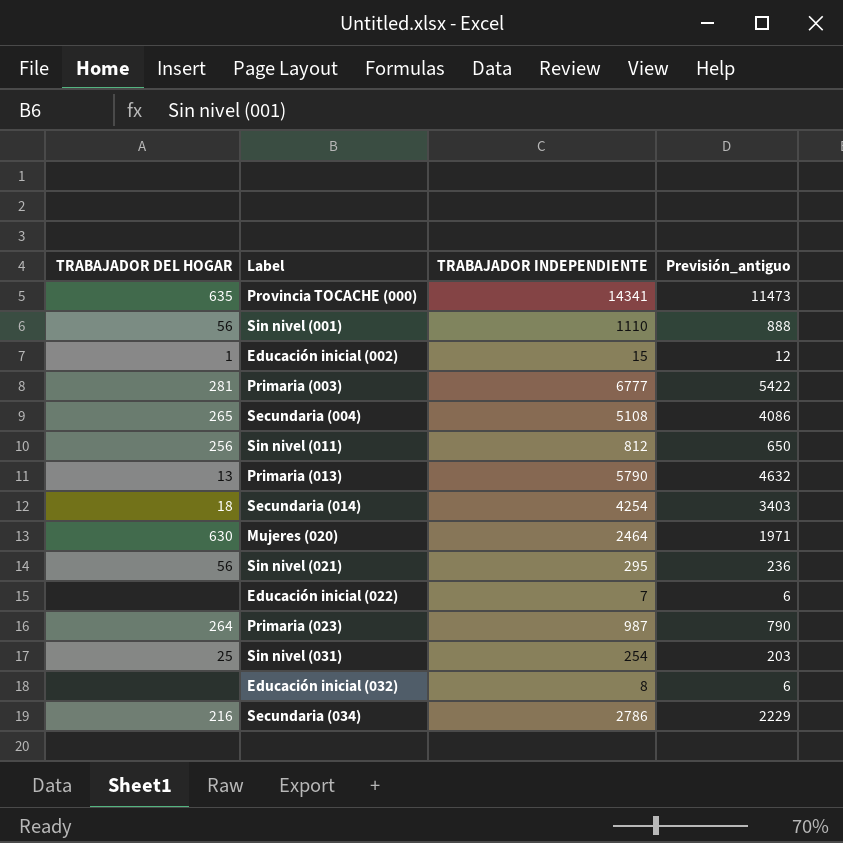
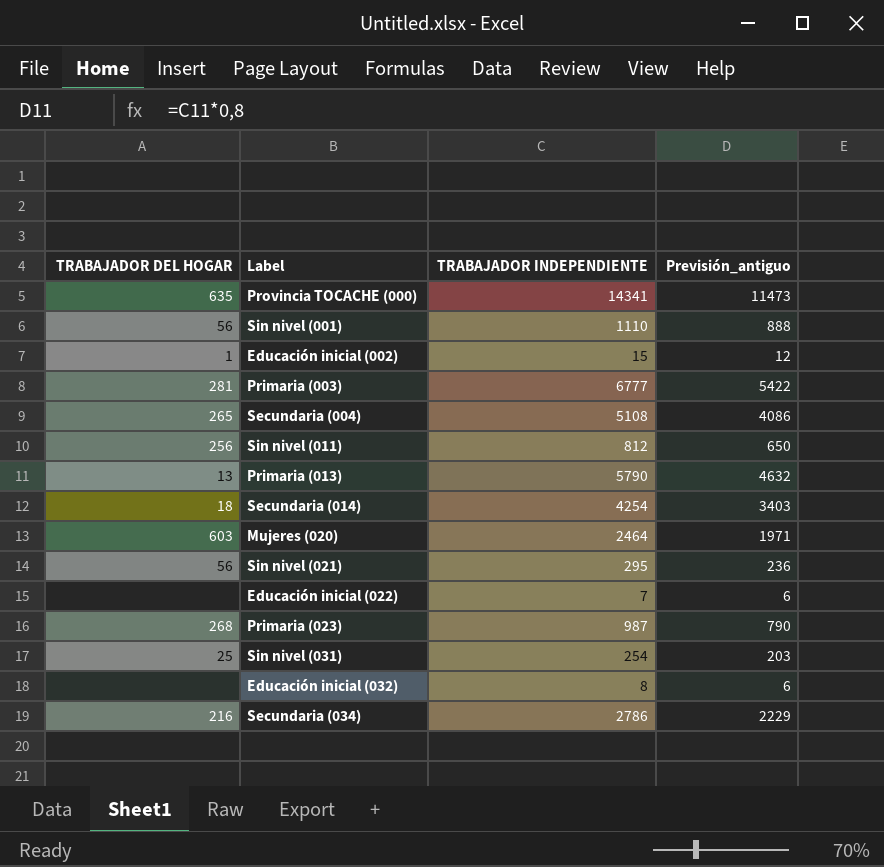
Mujeres (020) | TRABAJADOR DEL HOGAR: 630 -> 603
Primaria (023) | TRABAJADOR DEL HOGAR: 264 -> 268

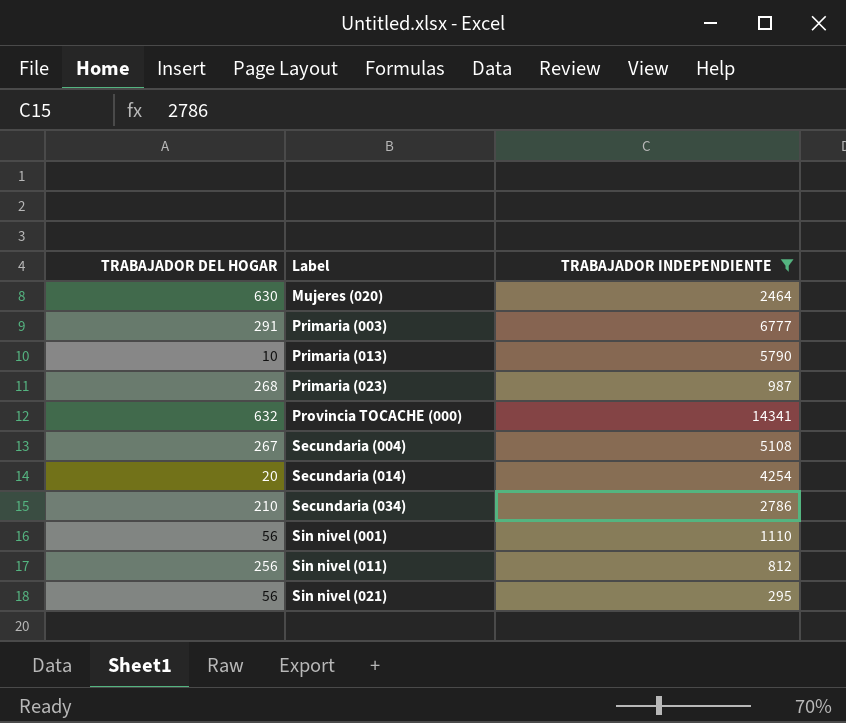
filter: none -> TRABAJADOR INDEPENDIENTE >= 295
row order: none -> Label ascending
column Previsión_antiguo | formula: [TRABAJADOR INDEPENDIENTE] * 0,8 -> none
Mujeres (020) | TRABAJADOR DEL HOGAR: 603 -> 630
Primaria (003) | TRABAJADOR DEL HOGAR: 281 -> 291
Primaria (013) | TRABAJADOR DEL HOGAR: 13 -> 10
Provincia TOCACHE (000) | TRABAJADOR DEL HOGAR: 635 -> 632
Secundaria (004) | TRABAJADOR DEL HOGAR: 265 -> 267
Secundaria (014) | TRABAJADOR DEL HOGAR: 18 -> 20
Secundaria (034) | TRABAJADOR DEL HOGAR: 216 -> 210

